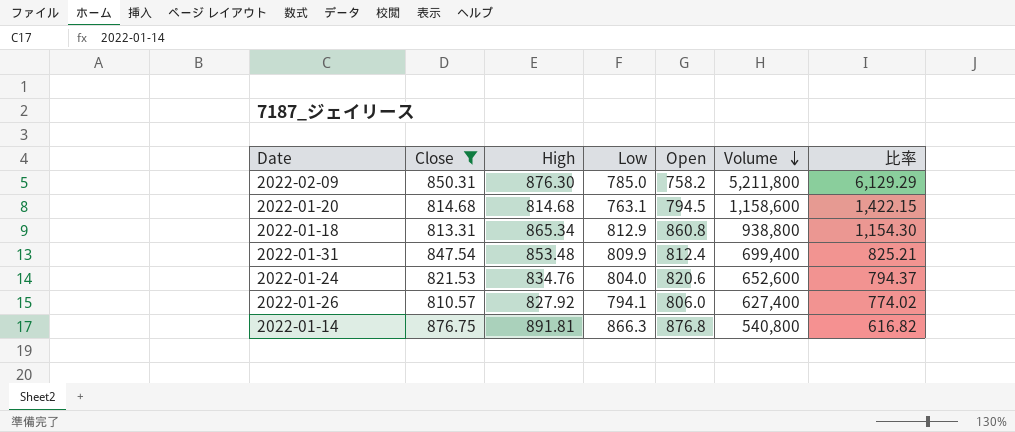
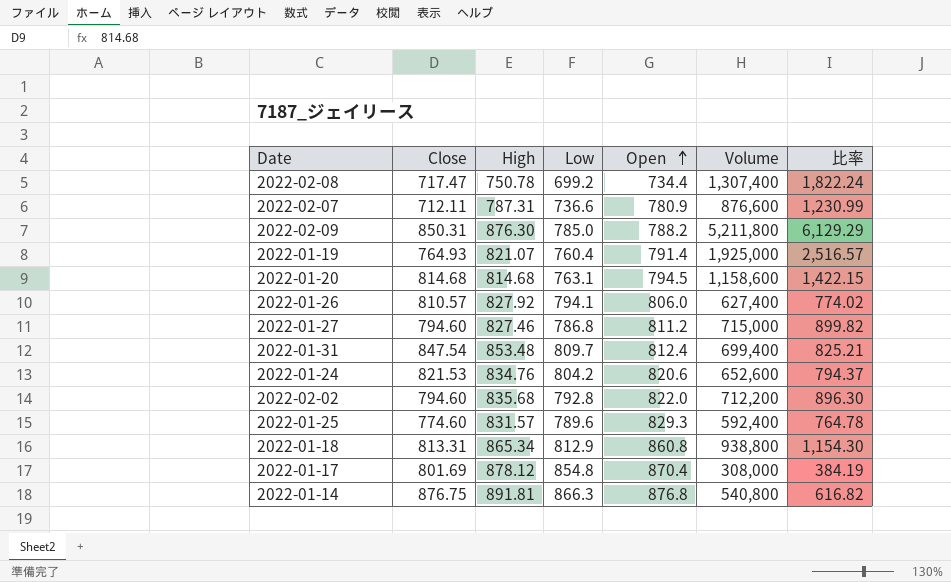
filter: Close >= 810.57 -> none
row order: Volume descending -> Open ascending
2022-02-09 | Open: 758.2 -> 788.2
2022-01-31 | Low: 809.9 -> 809.7
2022-01-24 | Low: 804.0 -> 804.2

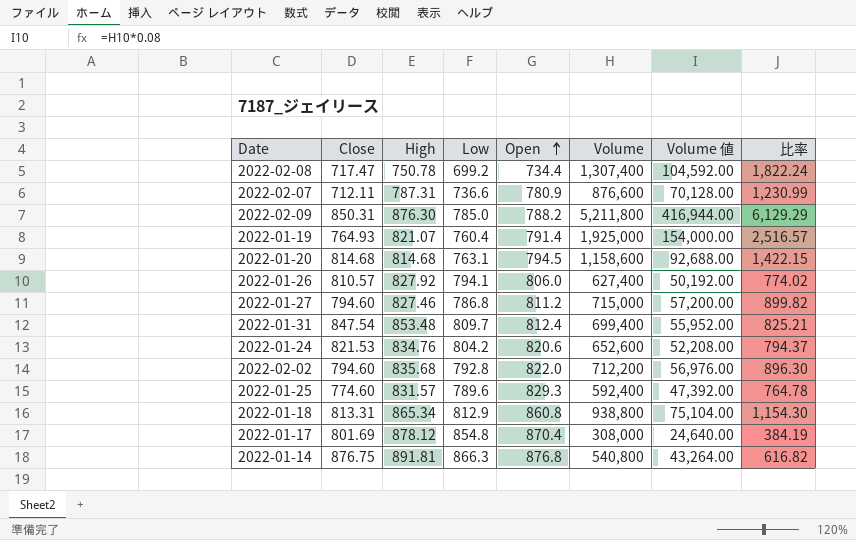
column Volume 値 | formula: none -> [Volume] * 0.08

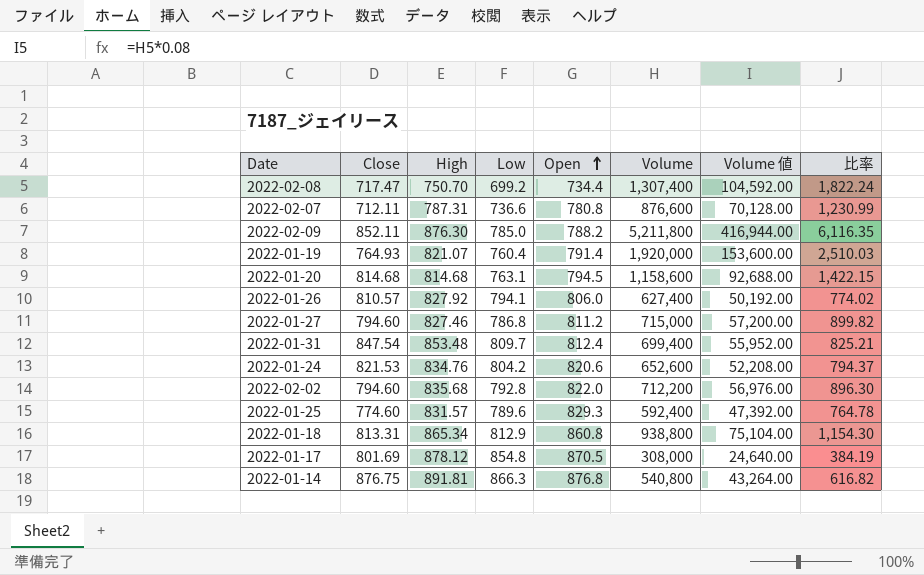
2022-02-08 | High: 750.78 -> 750.70
2022-02-07 | Open: 780.9 -> 780.8
2022-02-09 | Close: 850.31 -> 852.11
2022-02-09 | 比率: 6,129.29 -> 6,116.35
2022-01-19 | Volume: 1,925,000 -> 1,920,000
2022-01-19 | Volume 値: 154,000.00 -> 153,600.00
2022-01-19 | 比率: 2,516.57 -> 2,510.03
2022-01-17 | Open: 870.4 -> 870.5

